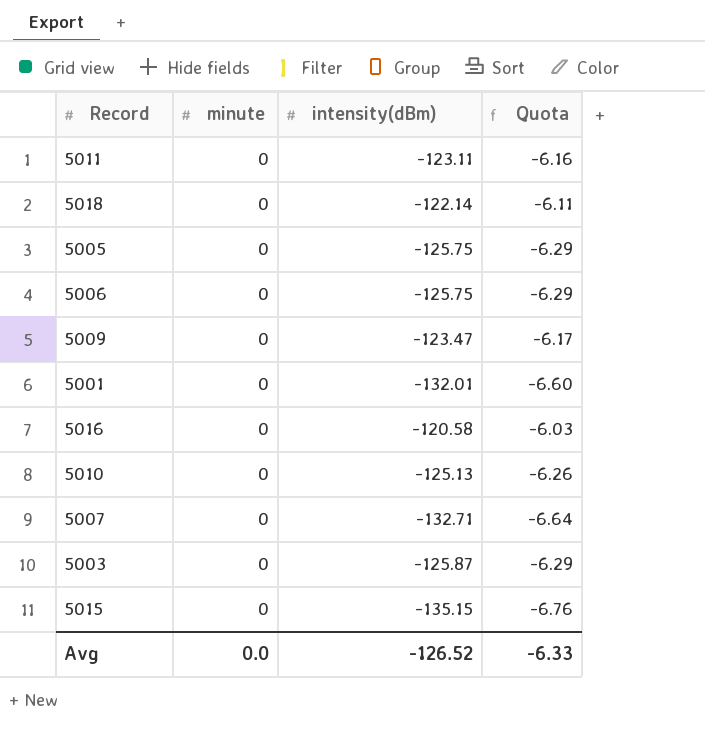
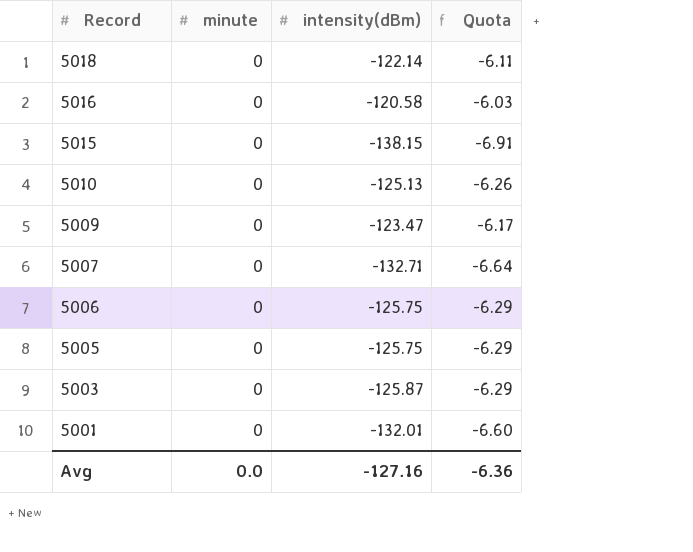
row order: none -> Record descending
row 5011: 0 | -123.11 | -6.16 -> none
5015 | intensity(dBm): -135.15 -> -138.15
5015 | Quota: -6.76 -> -6.91
Avg | intensity(dBm): -126.52 -> -127.16
Avg | Quota: -6.33 -> -6.36

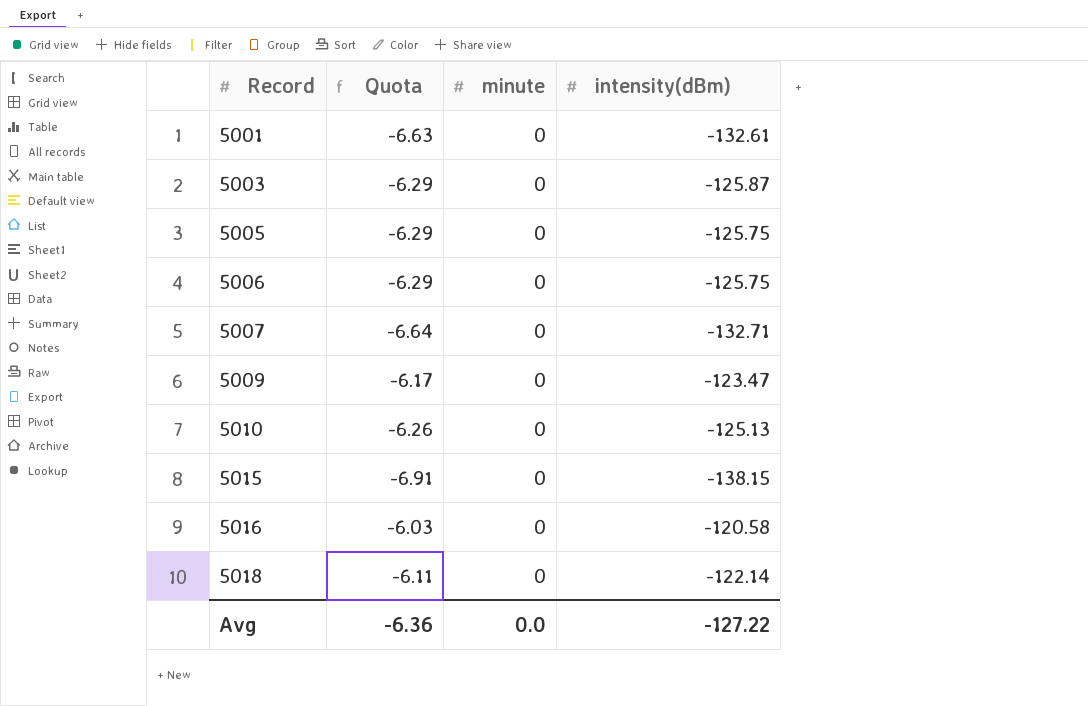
row order: Record descending -> Record ascending
column Quota | position: 4 -> 2
5001 | Quota: -6.60 -> -6.63
5001 | intensity(dBm): -132.01 -> -132.61
Avg | intensity(dBm): -127.16 -> -127.22

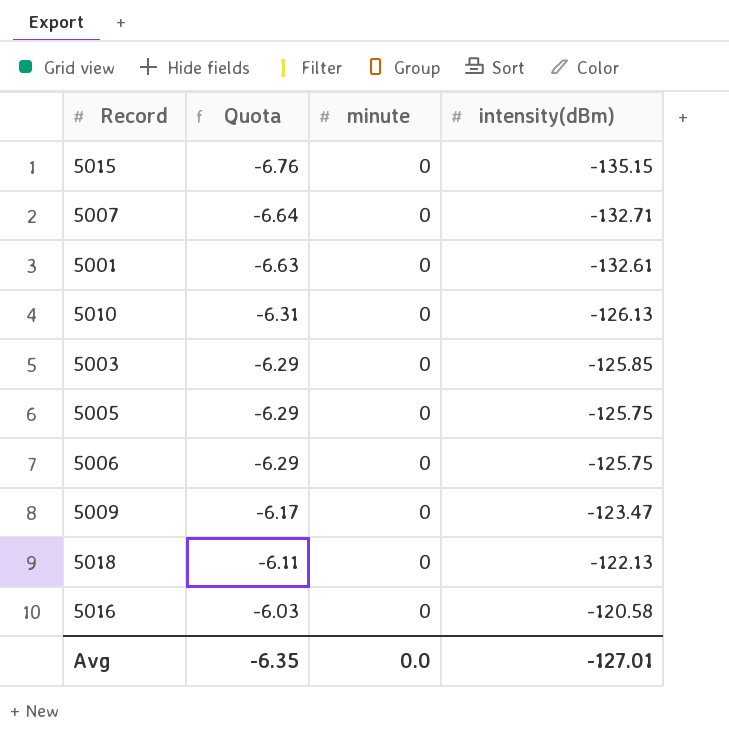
row order: Record ascending -> Quota ascending
5015 | Quota: -6.91 -> -6.76
5015 | intensity(dBm): -138.15 -> -135.15
5010 | Quota: -6.26 -> -6.31
5010 | intensity(dBm): -125.13 -> -126.13
5003 | intensity(dBm): -125.87 -> -125.85
5018 | intensity(dBm): -122.14 -> -122.13
Avg | Quota: -6.36 -> -6.35
Avg | intensity(dBm): -127.22 -> -127.01

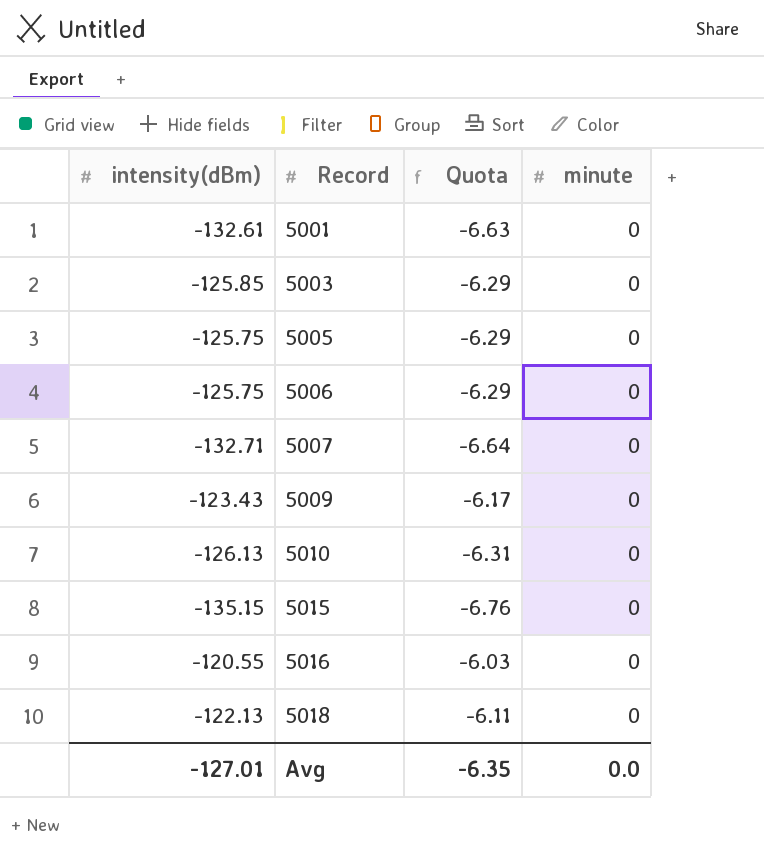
row order: Quota ascending -> Record ascending
column intensity(dBm) | position: 4 -> 1
5009 | intensity(dBm): -123.47 -> -123.43
5016 | intensity(dBm): -120.58 -> -120.55

